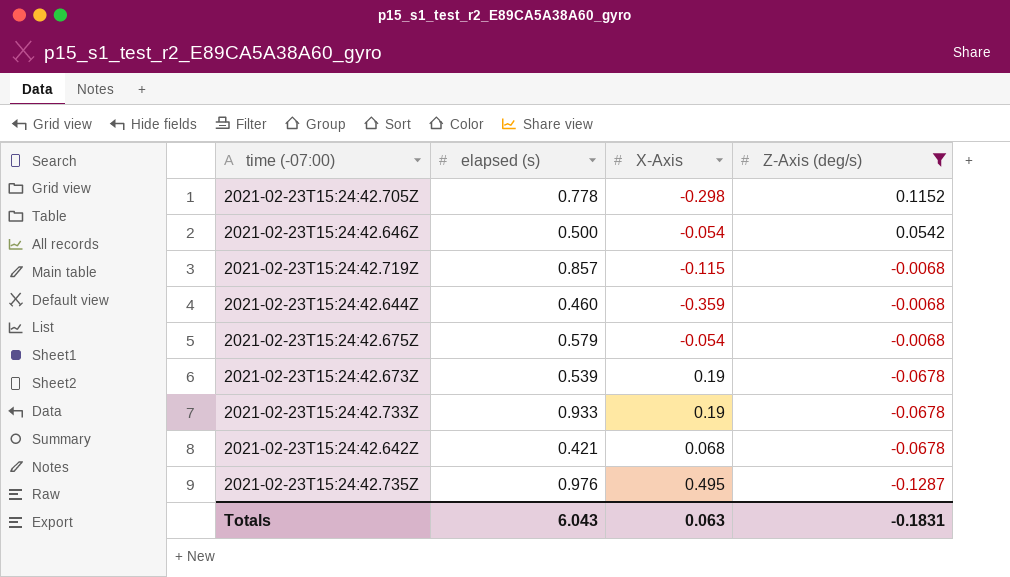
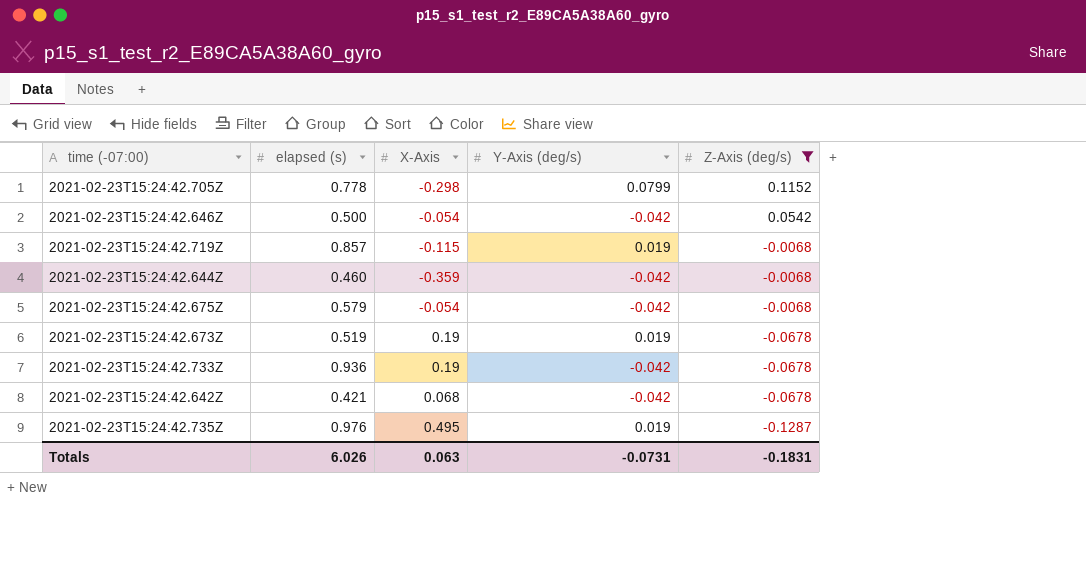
column Y-Axis (deg/s) | position: none -> 4
2021-02-23T15:24:42.673Z | elapsed (s): 0.539 -> 0.519
2021-02-23T15:24:42.733Z | elapsed (s): 0.933 -> 0.936
Totals | elapsed (s): 6.043 -> 6.026

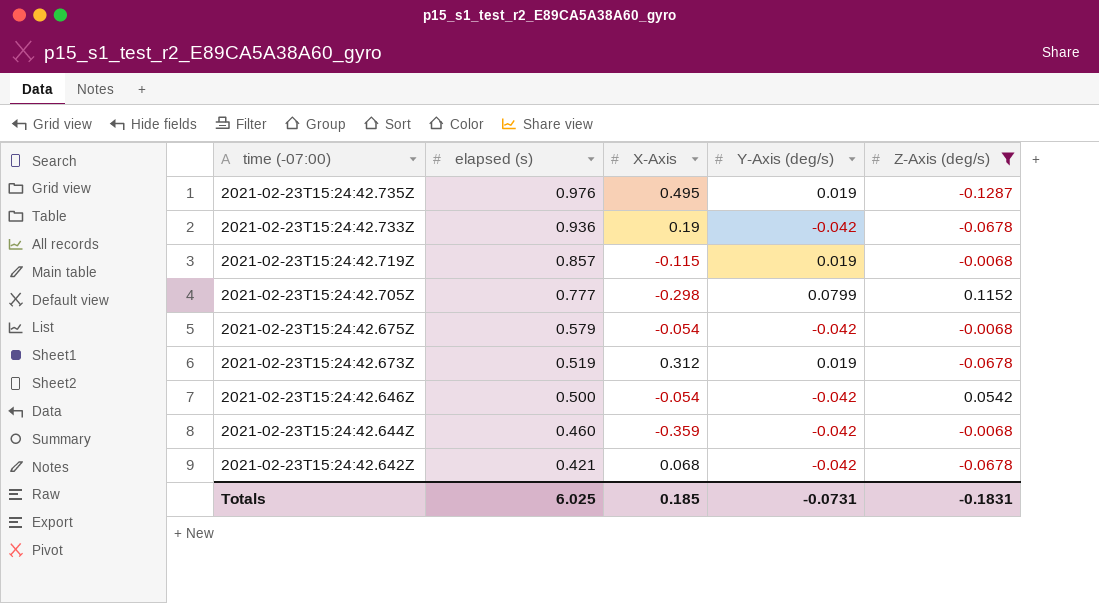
row order: Z-Axis (deg/s) descending -> time (-07:00) descending
2021-02-23T15:24:42.705Z | elapsed (s): 0.778 -> 0.777
2021-02-23T15:24:42.673Z | X-Axis: 0.19 -> 0.312
Totals | elapsed (s): 6.026 -> 6.025
Totals | X-Axis: 0.063 -> 0.185

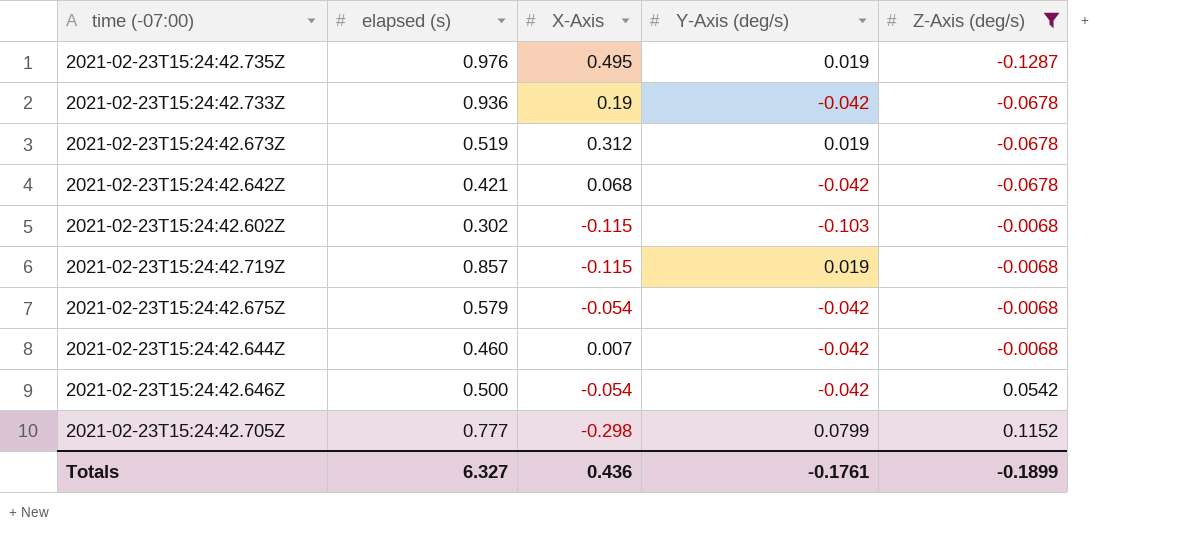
row order: time (-07:00) descending -> Z-Axis (deg/s) ascending
row 2021-02-23T15:24:42.602Z: none -> 0.302 | -0.115 | -0.103 | -0.0068
2021-02-23T15:24:42.644Z | X-Axis: -0.359 -> 0.007
Totals | elapsed (s): 6.025 -> 6.327
Totals | X-Axis: 0.185 -> 0.436
Totals | Y-Axis (deg/s): -0.0731 -> -0.1761
Totals | Z-Axis (deg/s): -0.1831 -> -0.1899

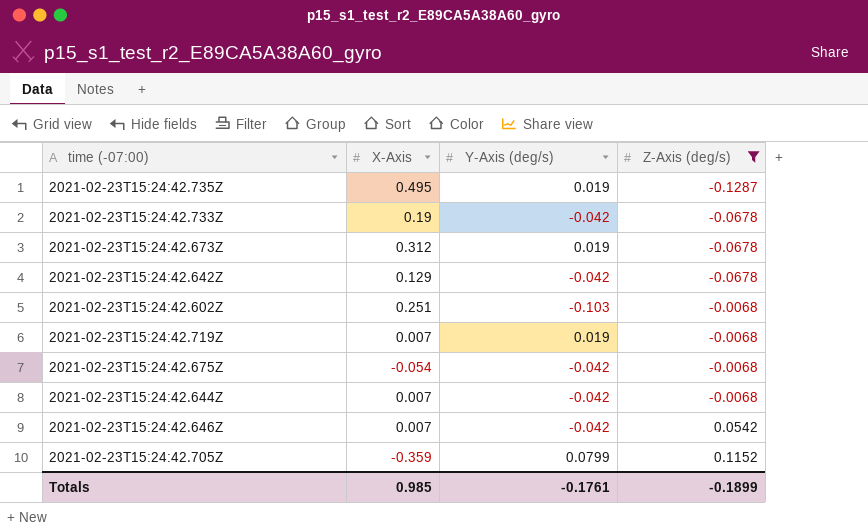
column elapsed (s) | position: 2 -> none
2021-02-23T15:24:42.642Z | X-Axis: 0.068 -> 0.129
2021-02-23T15:24:42.602Z | X-Axis: -0.115 -> 0.251
2021-02-23T15:24:42.719Z | X-Axis: -0.115 -> 0.007
2021-02-23T15:24:42.646Z | X-Axis: -0.054 -> 0.007
2021-02-23T15:24:42.705Z | X-Axis: -0.298 -> -0.359
Totals | X-Axis: 0.436 -> 0.985

